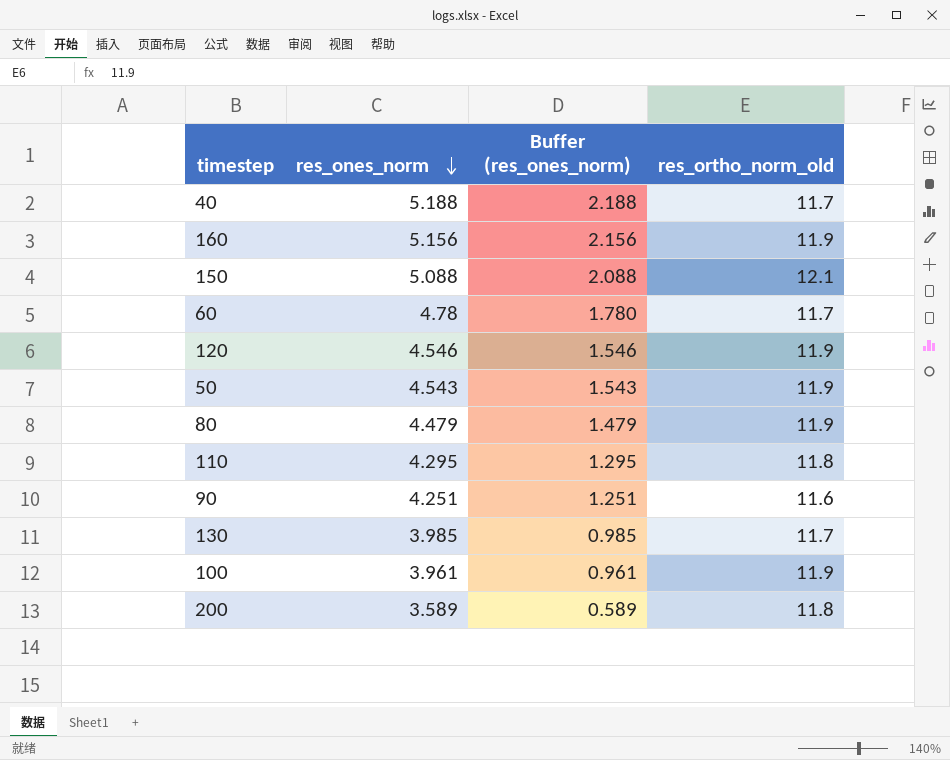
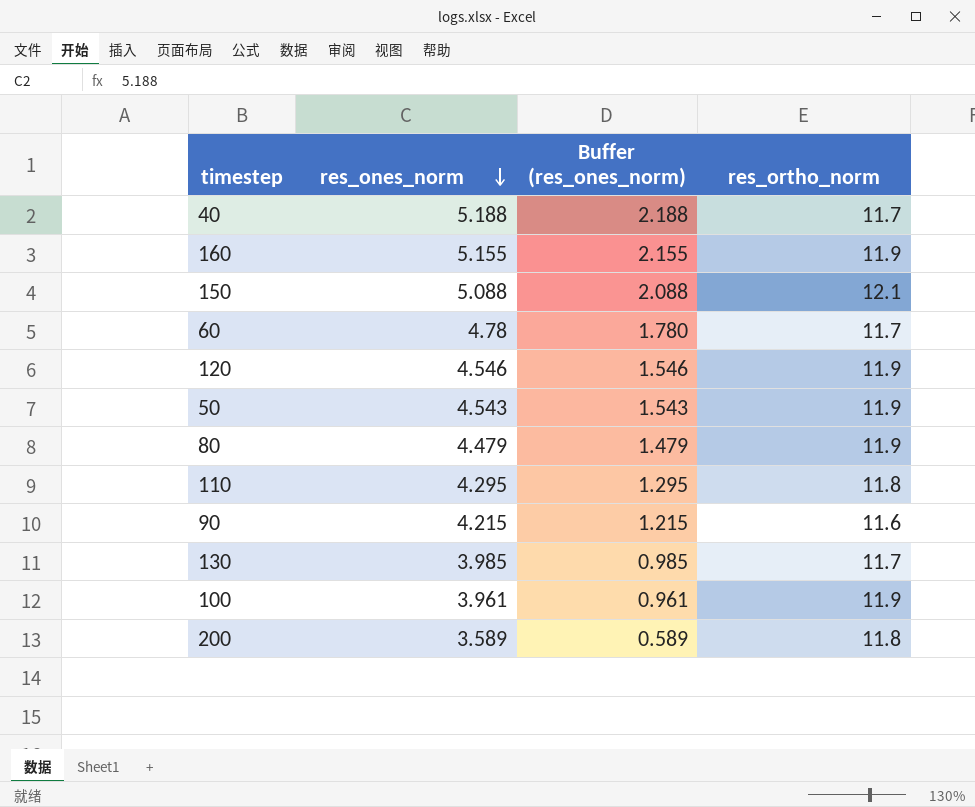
column name: res_ortho_norm_old -> res_ortho_norm
160 | res_ones_norm: 5.156 -> 5.155
160 | Buffer (res_ones_norm): 2.156 -> 2.155
90 | res_ones_norm: 4.251 -> 4.215
90 | Buffer (res_ones_norm): 1.251 -> 1.215

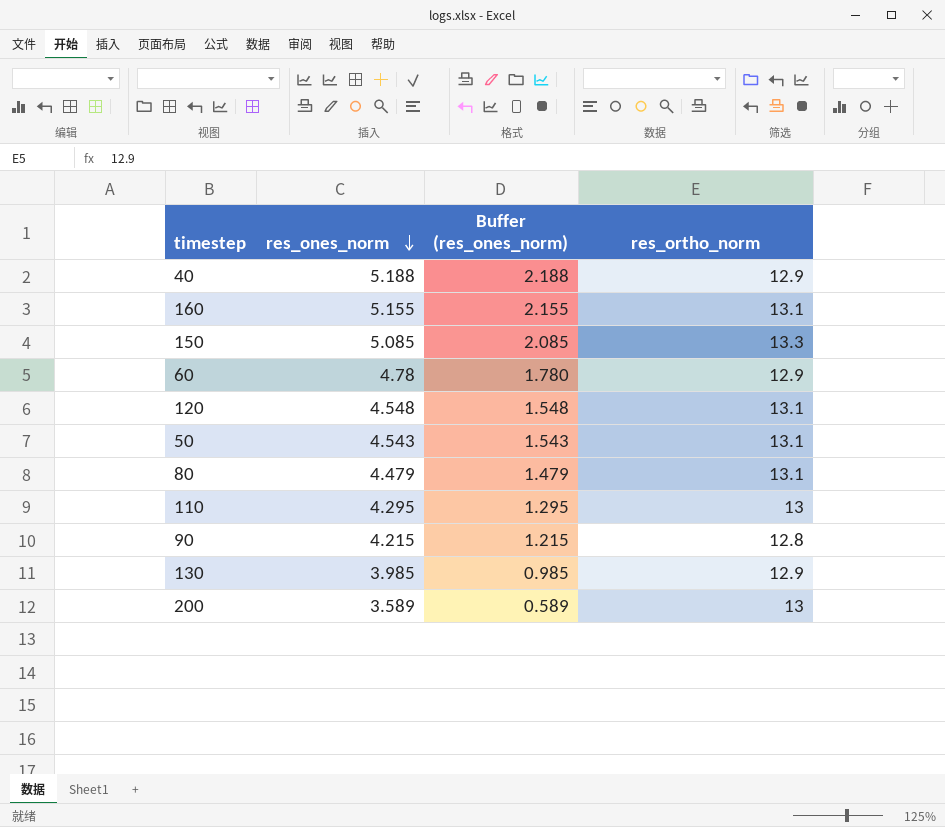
row 100: 3.961 | 0.961 | 11.9 -> none
40 | res_ortho_norm: 11.7 -> 12.9
160 | res_ortho_norm: 11.9 -> 13.1
150 | res_ones_norm: 5.088 -> 5.085
150 | Buffer (res_ones_norm): 2.088 -> 2.085
150 | res_ortho_norm: 12.1 -> 13.3
60 | res_ortho_norm: 11.7 -> 12.9
120 | res_ones_norm: 4.546 -> 4.548
120 | Buffer (res_ones_norm): 1.546 -> 1.548
120 | res_ortho_norm: 11.9 -> 13.1
50 | res_ortho_norm: 11.9 -> 13.1
80 | res_ortho_norm: 11.9 -> 13.1
110 | res_ortho_norm: 11.8 -> 13
90 | res_ortho_norm: 11.6 -> 12.8
130 | res_ortho_norm: 11.7 -> 12.9
200 | res_ortho_norm: 11.8 -> 13

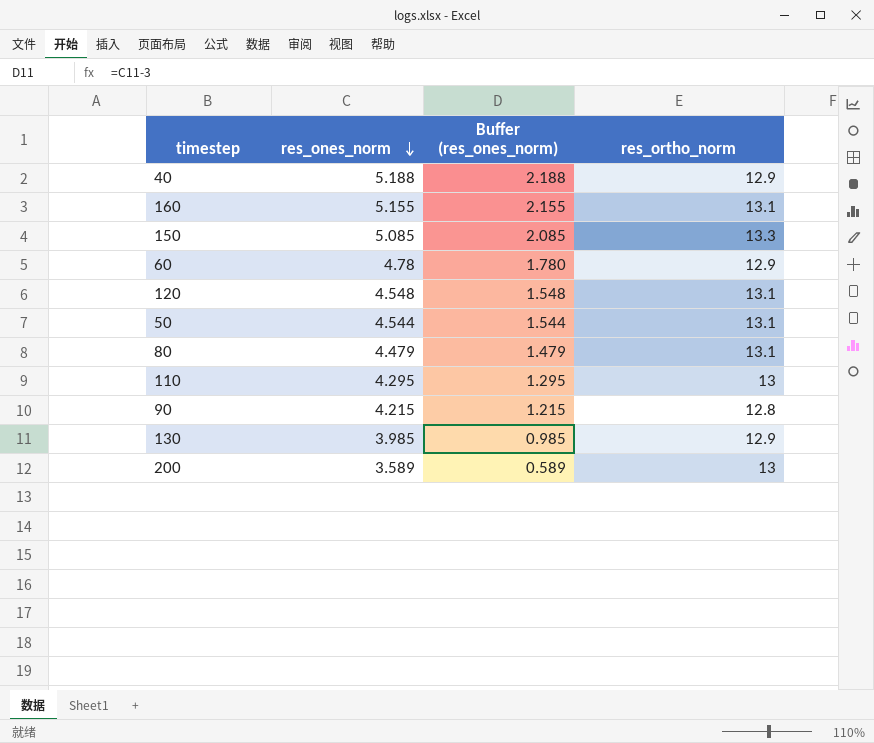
50 | res_ones_norm: 4.543 -> 4.544
50 | Buffer (res_ones_norm): 1.543 -> 1.544

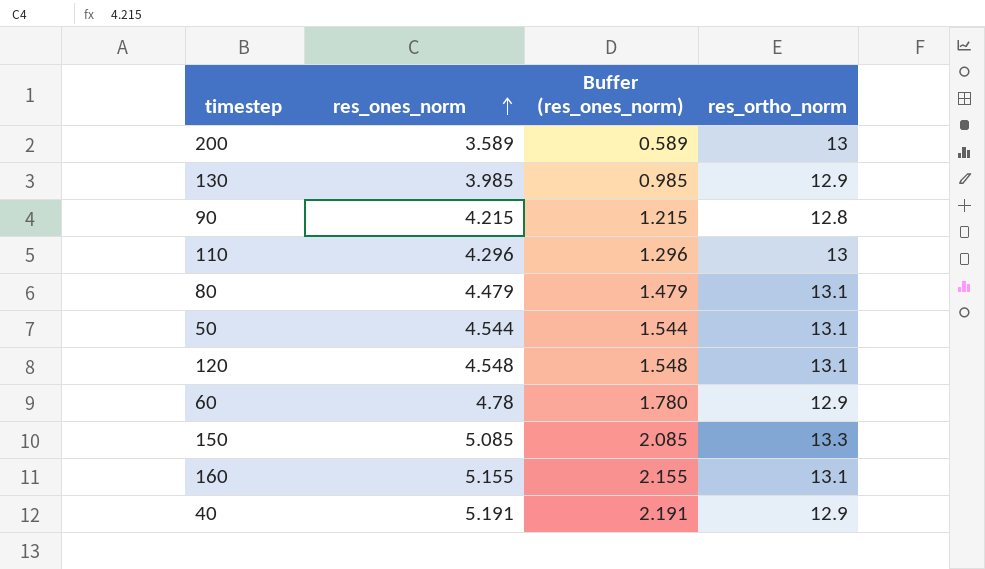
row order: res_ones_norm descending -> res_ones_norm ascending
110 | res_ones_norm: 4.295 -> 4.296
110 | Buffer (res_ones_norm): 1.295 -> 1.296
40 | res_ones_norm: 5.188 -> 5.191
40 | Buffer (res_ones_norm): 2.188 -> 2.191

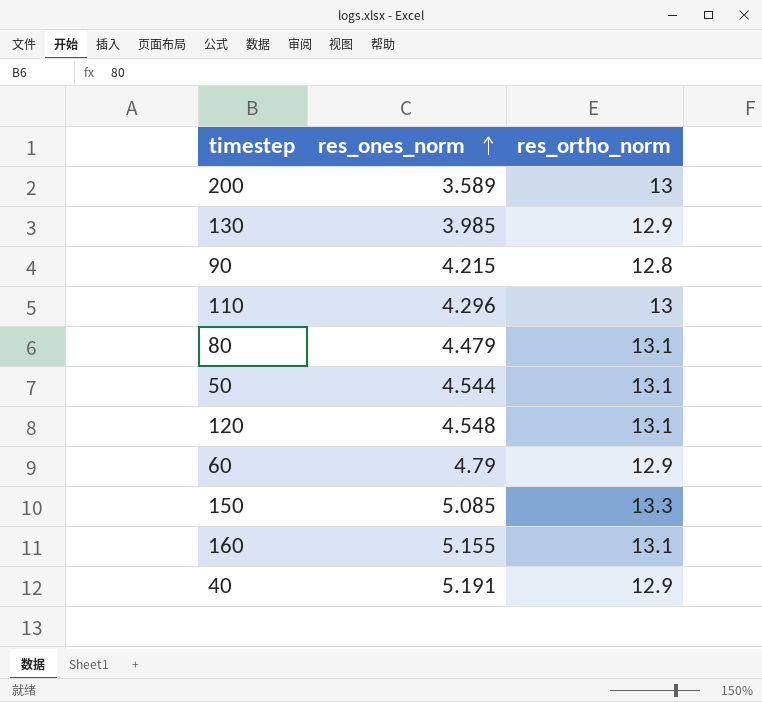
column Buffer (res_ones_norm) | formula: [res_ones_norm] - 3 -> none
60 | res_ones_norm: 4.78 -> 4.79

